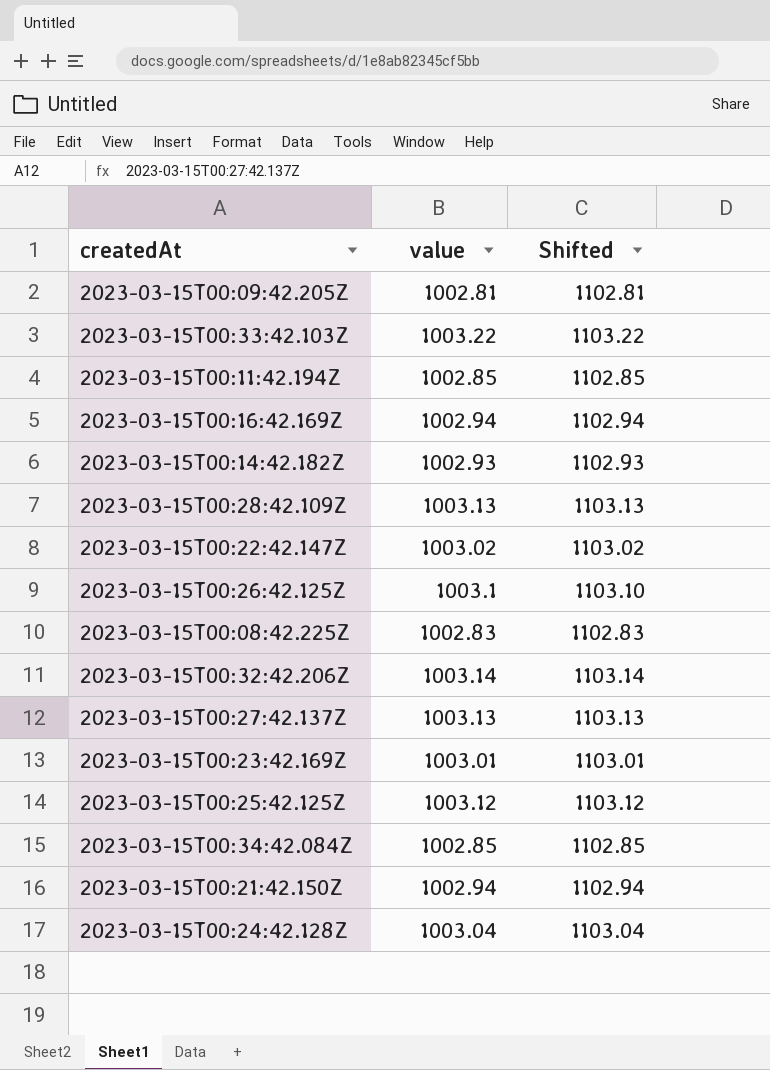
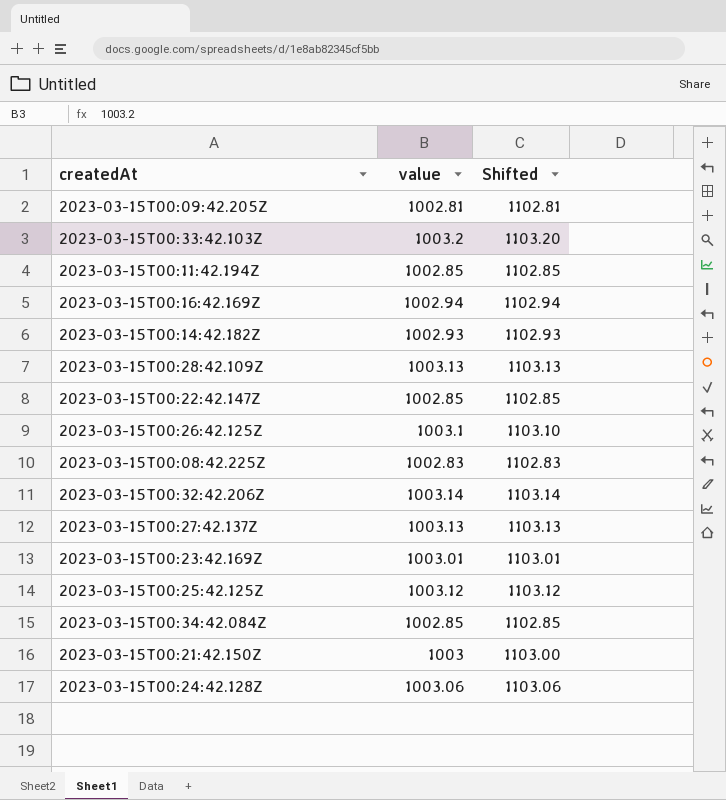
2023-03-15T00:33:42.103Z | value: 1003.22 -> 1003.2
2023-03-15T00:33:42.103Z | Shifted: 1103.22 -> 1103.20
2023-03-15T00:22:42.147Z | value: 1003.02 -> 1002.85
2023-03-15T00:22:42.147Z | Shifted: 1103.02 -> 1102.85
2023-03-15T00:21:42.150Z | value: 1002.94 -> 1003
2023-03-15T00:21:42.150Z | Shifted: 1102.94 -> 1103.00
2023-03-15T00:24:42.128Z | value: 1003.04 -> 1003.06
2023-03-15T00:24:42.128Z | Shifted: 1103.04 -> 1103.06

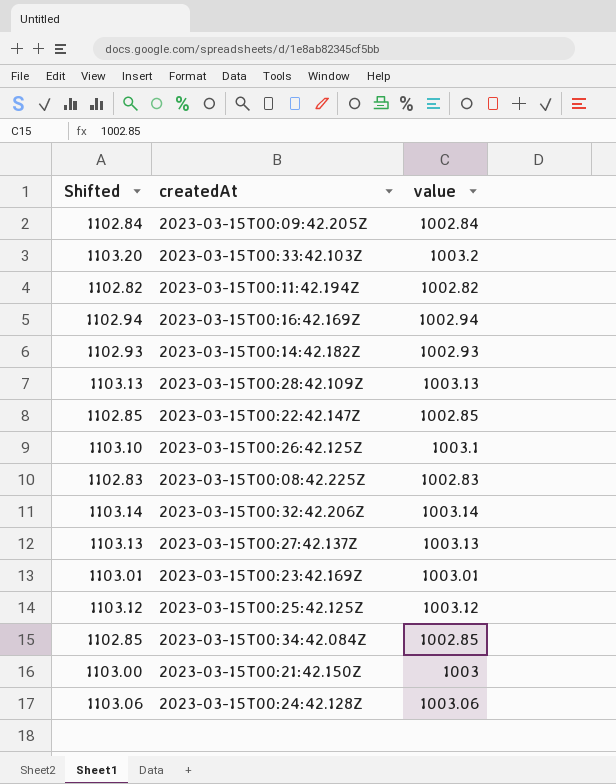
column Shifted | position: 3 -> 1
2023-03-15T00:09:42.205Z | Shifted: 1102.81 -> 1102.84
2023-03-15T00:09:42.205Z | value: 1002.81 -> 1002.84
2023-03-15T00:11:42.194Z | Shifted: 1102.85 -> 1102.82
2023-03-15T00:11:42.194Z | value: 1002.85 -> 1002.82

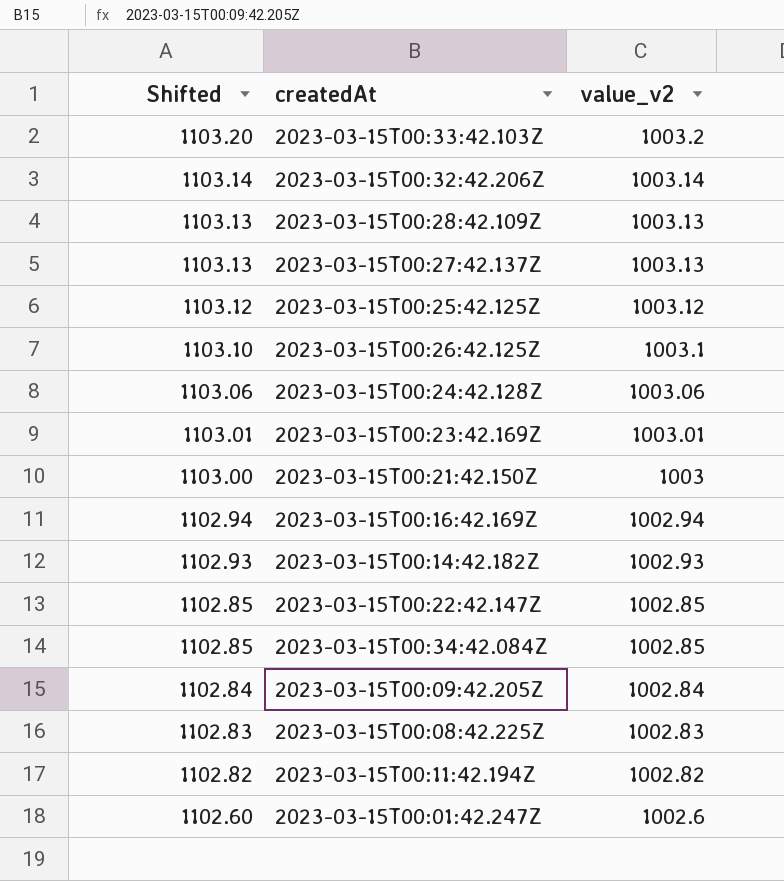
row order: none -> Shifted descending
column name: value -> value_v2
row 2023-03-15T00:01:42.247Z: none -> 1102.60 | 1002.6

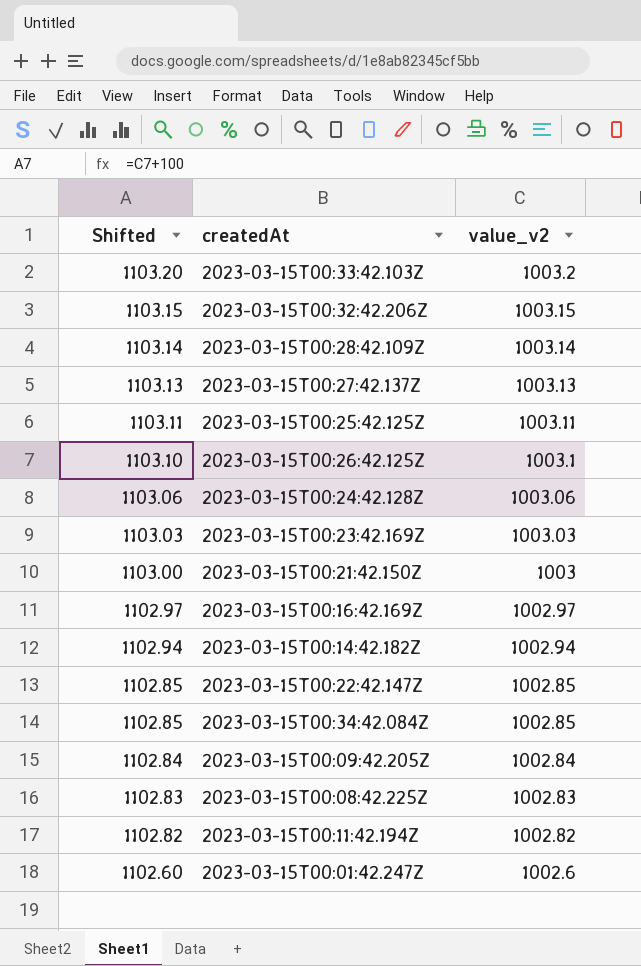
2023-03-15T00:32:42.206Z | Shifted: 1103.14 -> 1103.15
2023-03-15T00:32:42.206Z | value_v2: 1003.14 -> 1003.15
2023-03-15T00:28:42.109Z | Shifted: 1103.13 -> 1103.14
2023-03-15T00:28:42.109Z | value_v2: 1003.13 -> 1003.14
2023-03-15T00:25:42.125Z | Shifted: 1103.12 -> 1103.11
2023-03-15T00:25:42.125Z | value_v2: 1003.12 -> 1003.11
2023-03-15T00:23:42.169Z | Shifted: 1103.01 -> 1103.03
2023-03-15T00:23:42.169Z | value_v2: 1003.01 -> 1003.03
2023-03-15T00:16:42.169Z | Shifted: 1102.94 -> 1102.97
2023-03-15T00:16:42.169Z | value_v2: 1002.94 -> 1002.97
2023-03-15T00:14:42.182Z | Shifted: 1102.93 -> 1102.94
2023-03-15T00:14:42.182Z | value_v2: 1002.93 -> 1002.94

